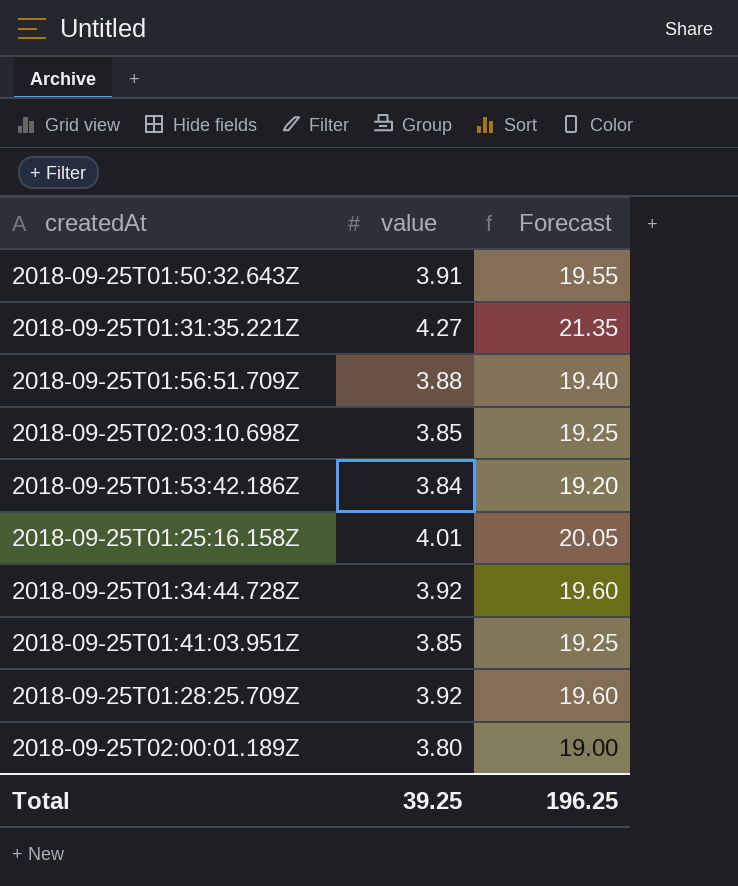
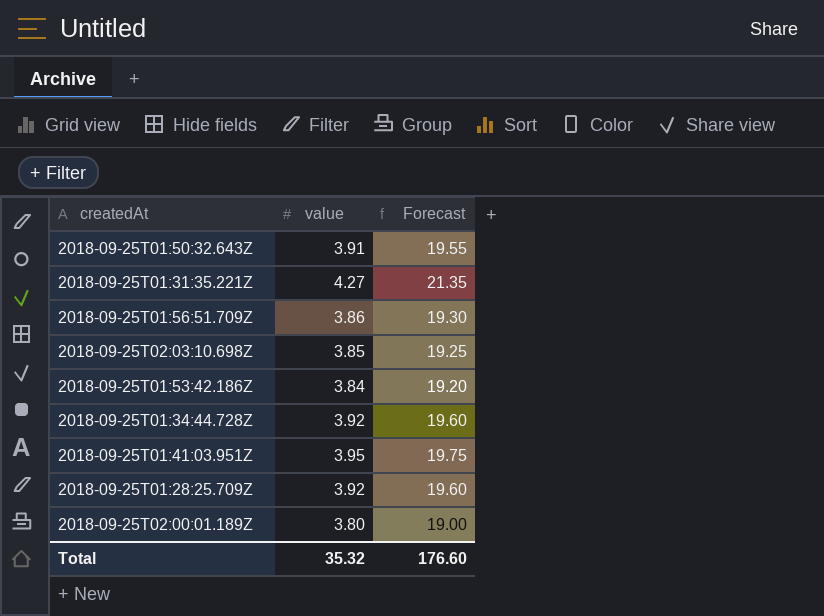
row 2018-09-25T01:25:16.158Z: 4.01 | 20.05 -> none
2018-09-25T01:56:51.709Z | value: 3.88 -> 3.86
2018-09-25T01:56:51.709Z | Forecast: 19.40 -> 19.30
2018-09-25T01:41:03.951Z | value: 3.85 -> 3.95
2018-09-25T01:41:03.951Z | Forecast: 19.25 -> 19.75
Total | value: 39.25 -> 35.32
Total | Forecast: 196.25 -> 176.60

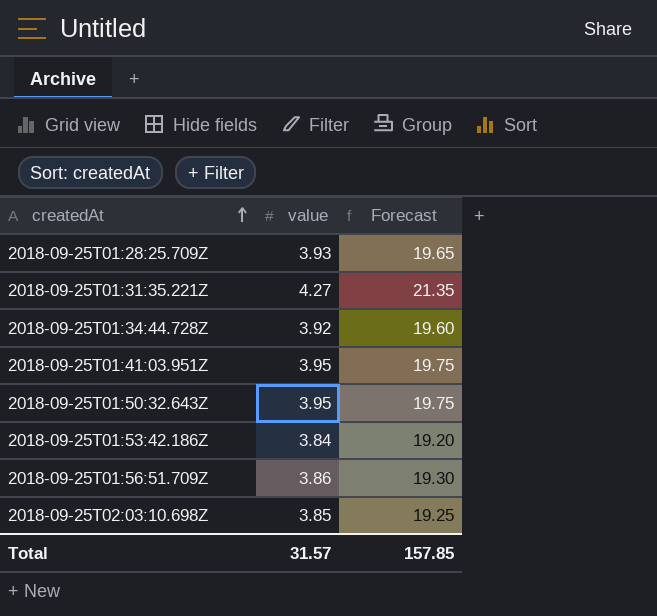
row order: none -> createdAt ascending
row 2018-09-25T02:00:01.189Z: 3.80 | 19.00 -> none
2018-09-25T01:28:25.709Z | value: 3.92 -> 3.93
2018-09-25T01:28:25.709Z | Forecast: 19.60 -> 19.65
2018-09-25T01:50:32.643Z | value: 3.91 -> 3.95
2018-09-25T01:50:32.643Z | Forecast: 19.55 -> 19.75
Total | value: 35.32 -> 31.57
Total | Forecast: 176.60 -> 157.85

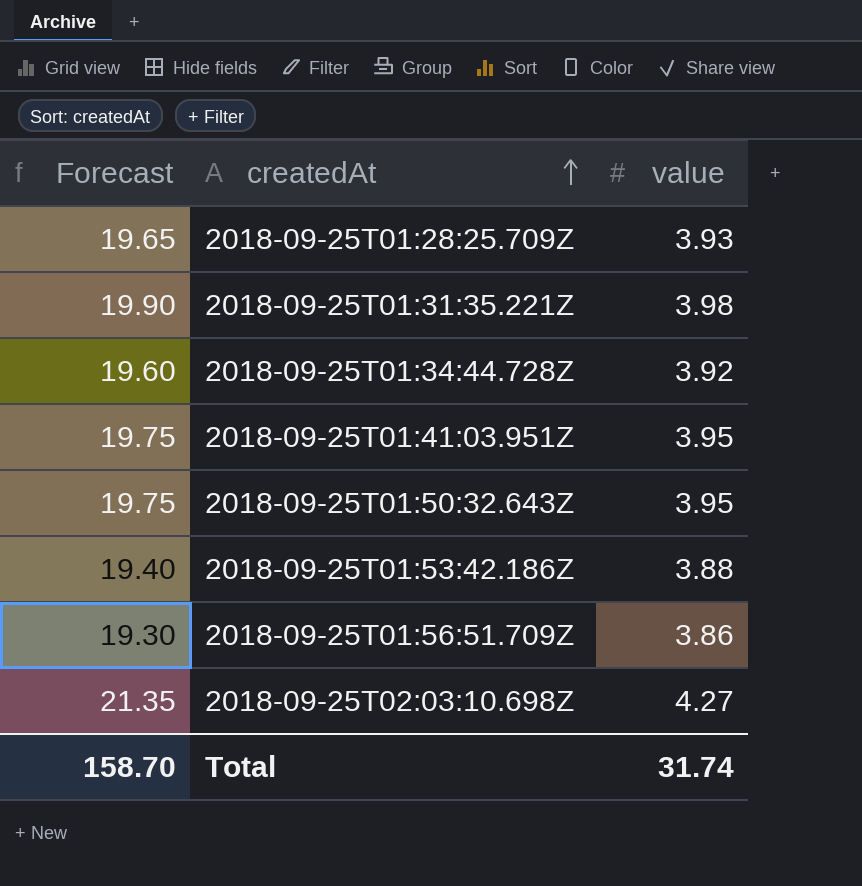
column Forecast | position: 3 -> 1
2018-09-25T01:31:35.221Z | Forecast: 21.35 -> 19.90
2018-09-25T01:31:35.221Z | value: 4.27 -> 3.98
2018-09-25T01:53:42.186Z | Forecast: 19.20 -> 19.40
2018-09-25T01:53:42.186Z | value: 3.84 -> 3.88
2018-09-25T02:03:10.698Z | Forecast: 19.25 -> 21.35
2018-09-25T02:03:10.698Z | value: 3.85 -> 4.27
Total | Forecast: 157.85 -> 158.70
Total | value: 31.57 -> 31.74

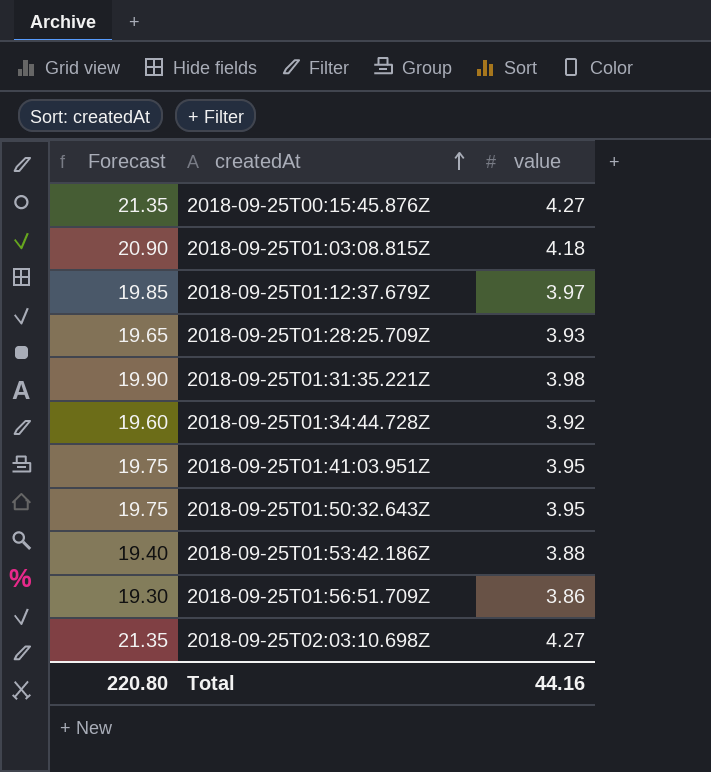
row 2018-09-25T00:15:45.876Z: none -> 21.35 | 4.27
row 2018-09-25T01:03:08.815Z: none -> 20.90 | 4.18
row 2018-09-25T01:12:37.679Z: none -> 19.85 | 3.97
Total | Forecast: 158.70 -> 220.80
Total | value: 31.74 -> 44.16

